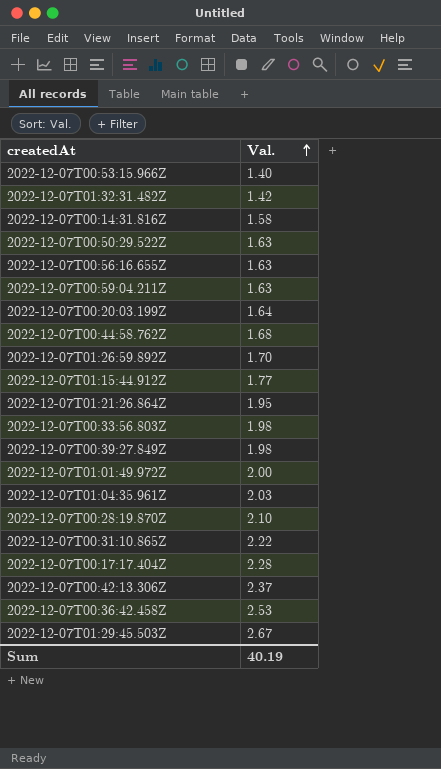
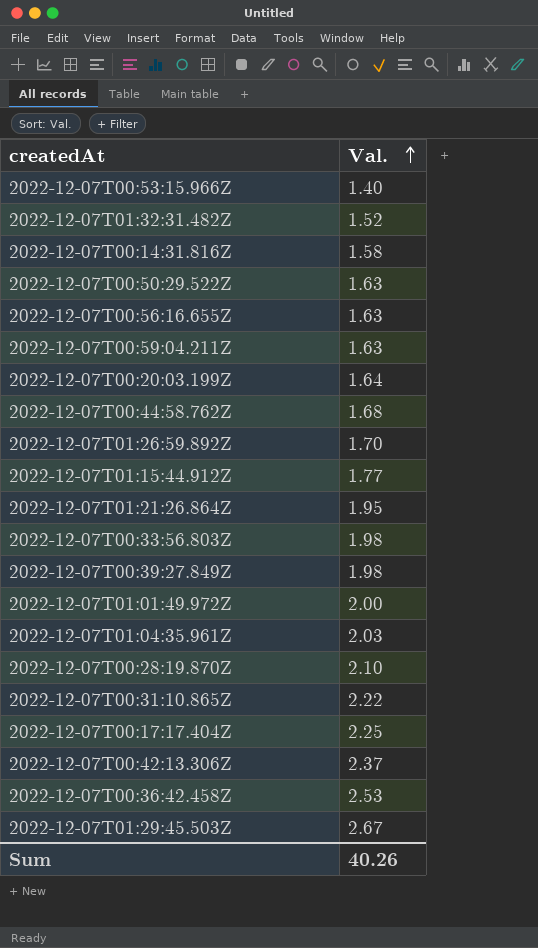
2022-12-07T01:32:31.482Z | Val.: 1.42 -> 1.52
2022-12-07T00:17:17.404Z | Val.: 2.28 -> 2.25
Sum | Val.: 40.19 -> 40.26

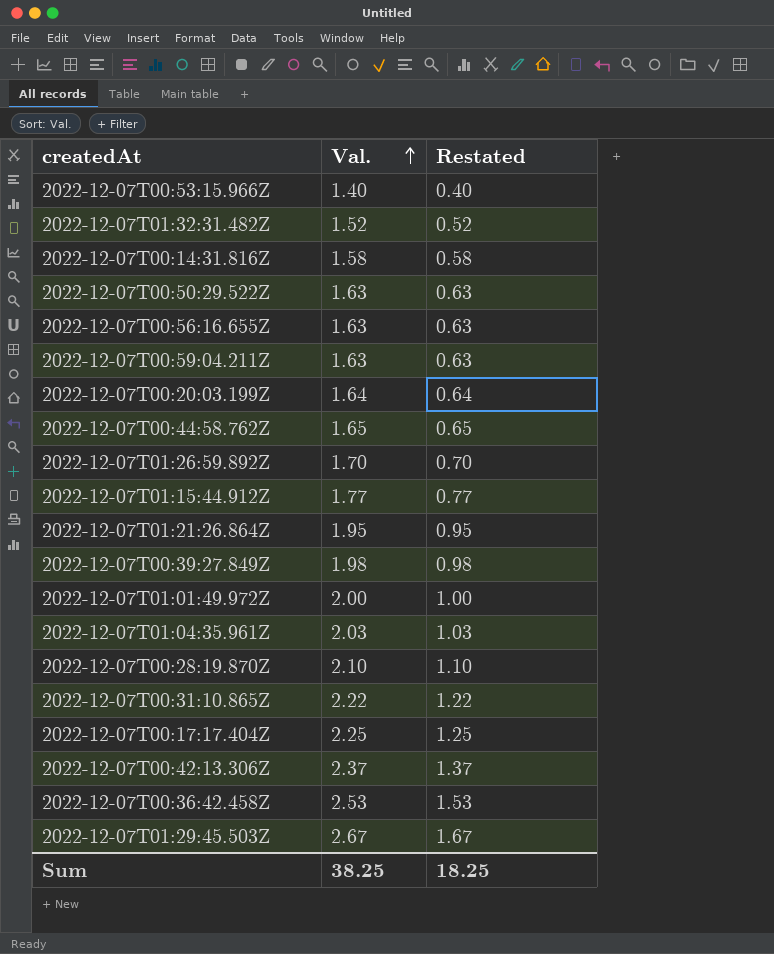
column Restated | formula: none -> [Val.] - 1
row 2022-12-07T00:33:56.803Z: 1.98 -> none
2022-12-07T00:44:58.762Z | Val.: 1.68 -> 1.65
Sum | Val.: 40.26 -> 38.25

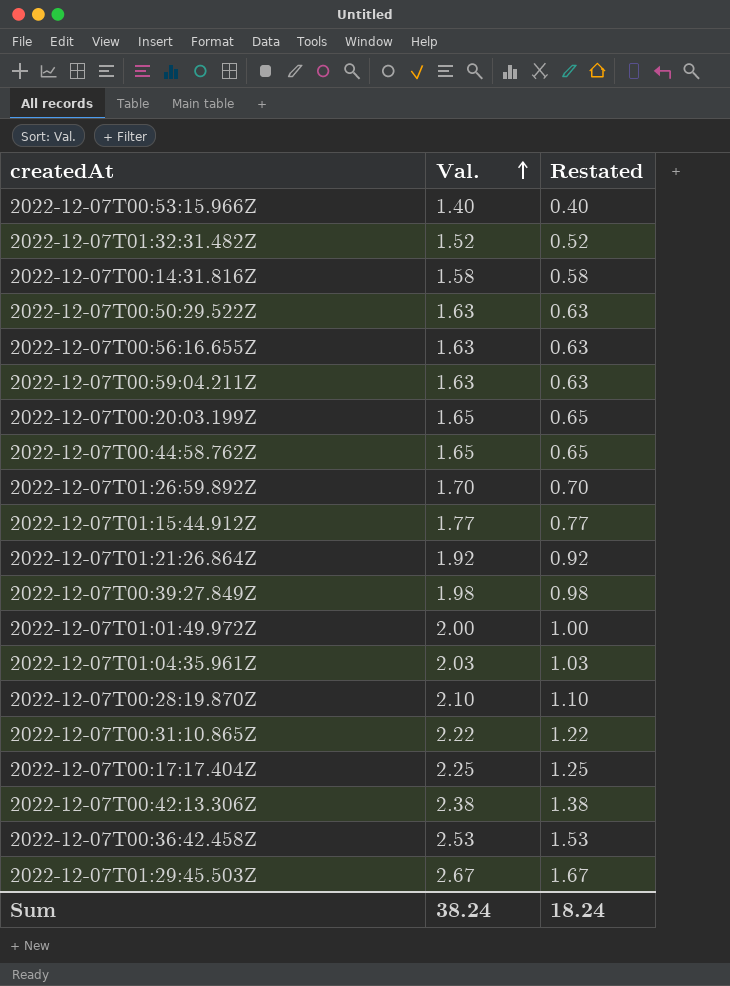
2022-12-07T00:20:03.199Z | Val.: 1.64 -> 1.65
2022-12-07T00:20:03.199Z | Restated: 0.64 -> 0.65
2022-12-07T01:21:26.864Z | Val.: 1.95 -> 1.92
2022-12-07T01:21:26.864Z | Restated: 0.95 -> 0.92
2022-12-07T00:42:13.306Z | Val.: 2.37 -> 2.38
2022-12-07T00:42:13.306Z | Restated: 1.37 -> 1.38
Sum | Val.: 38.25 -> 38.24
Sum | Restated: 18.25 -> 18.24

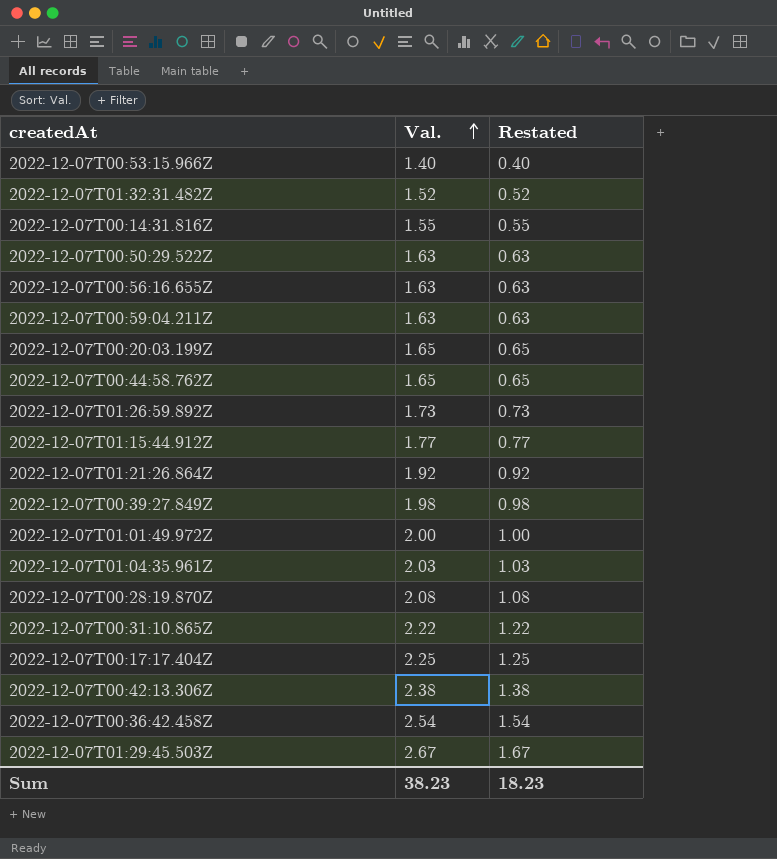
2022-12-07T00:14:31.816Z | Val.: 1.58 -> 1.55
2022-12-07T00:14:31.816Z | Restated: 0.58 -> 0.55
2022-12-07T01:26:59.892Z | Val.: 1.70 -> 1.73
2022-12-07T01:26:59.892Z | Restated: 0.70 -> 0.73
2022-12-07T00:28:19.870Z | Val.: 2.10 -> 2.08
2022-12-07T00:28:19.870Z | Restated: 1.10 -> 1.08
2022-12-07T00:36:42.458Z | Val.: 2.53 -> 2.54
2022-12-07T00:36:42.458Z | Restated: 1.53 -> 1.54
Sum | Val.: 38.24 -> 38.23
Sum | Restated: 18.24 -> 18.23

